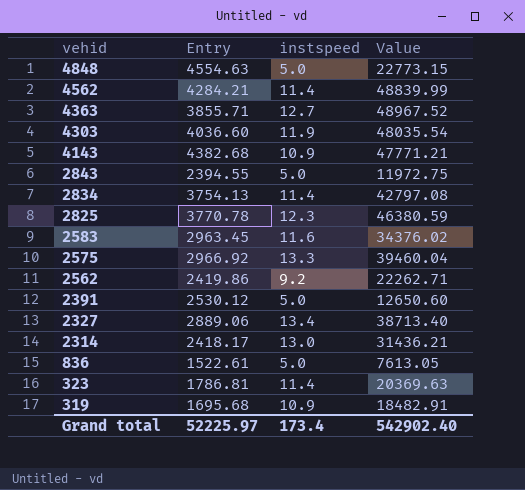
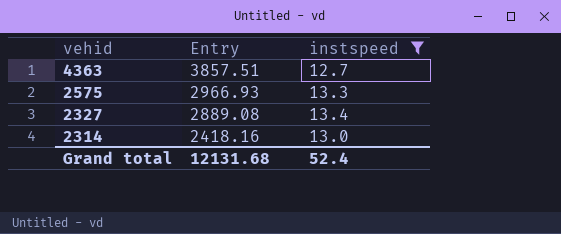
filter: none -> instspeed >= 12.7
column Value | formula: [Entry] * [instspeed] -> none
4363 | Entry: 3855.71 -> 3857.51
2575 | Entry: 2966.92 -> 2966.93
2327 | Entry: 2889.06 -> 2889.08
2314 | Entry: 2418.17 -> 2418.16
Grand total | Entry: 52225.97 -> 12131.68
Grand total | instspeed: 173.4 -> 52.4

